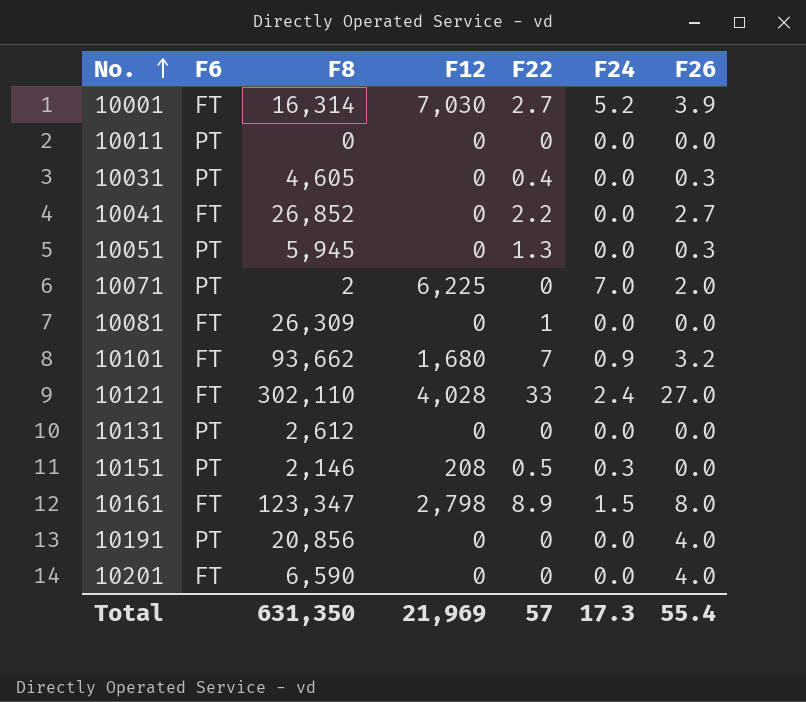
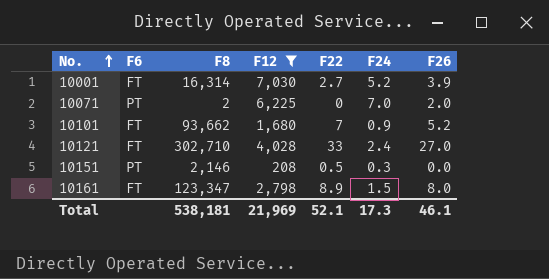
filter: none -> F12 != 0
10101 | F26: 3.2 -> 5.2
10121 | F8: 302,110 -> 302,710
Total | F8: 631,350 -> 538,181
Total | F22: 57 -> 52.1
Total | F26: 55.4 -> 46.1

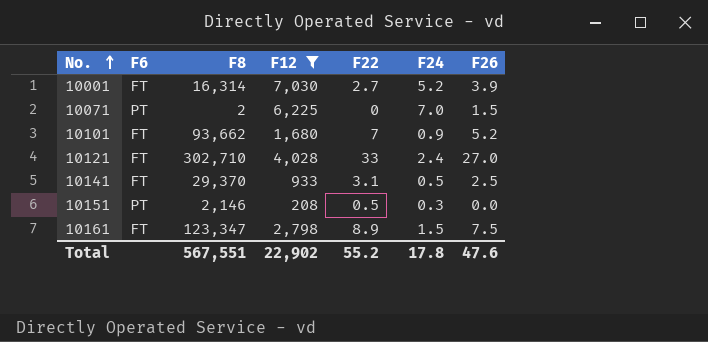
10071 | F26: 2.0 -> 1.5
row 10141: none -> FT | 29,370 | 933 | 3.1 | 0.5 | 2.5
10161 | F26: 8.0 -> 7.5
Total | F8: 538,181 -> 567,551
Total | F12: 21,969 -> 22,902
Total | F22: 52.1 -> 55.2
Total | F24: 17.3 -> 17.8
Total | F26: 46.1 -> 47.6

